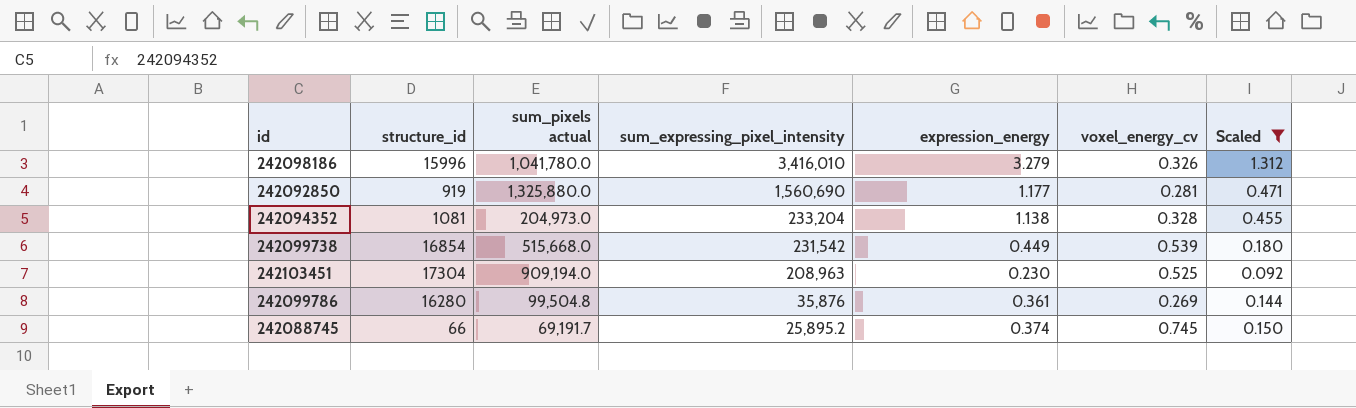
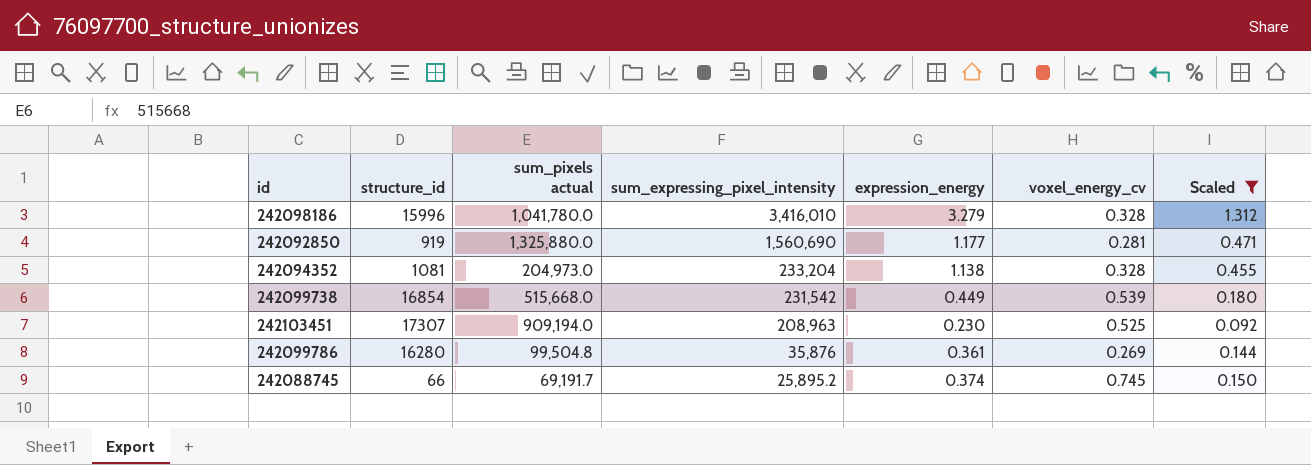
242098186 | voxel_energy_cv: 0.326 -> 0.328
242103451 | structure_id: 17304 -> 17307

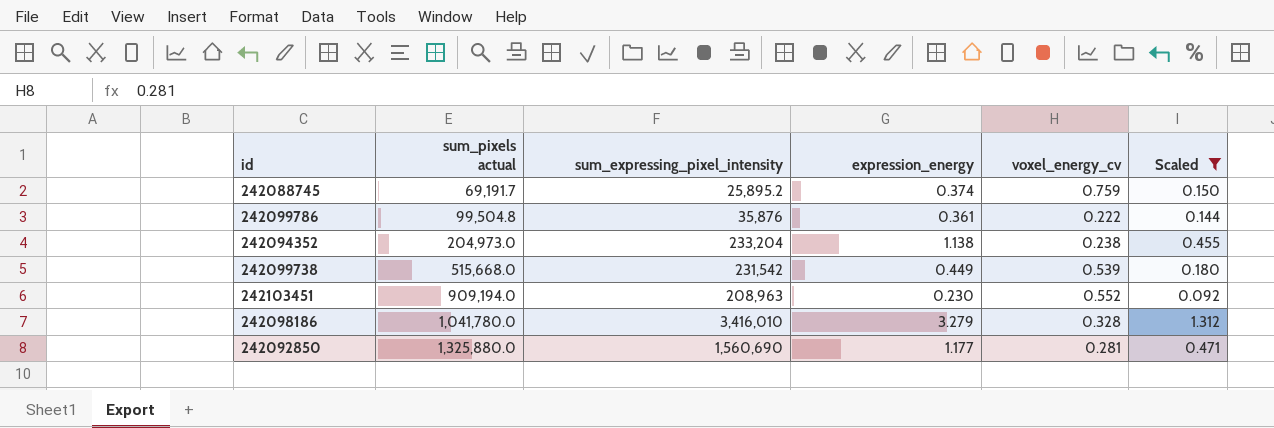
row order: sum_expressing_pixel_intensity descending -> sum_pixels actual ascending
column structure_id | position: 2 -> none
242088745 | voxel_energy_cv: 0.745 -> 0.759
242099786 | voxel_energy_cv: 0.269 -> 0.222
242094352 | voxel_energy_cv: 0.328 -> 0.238
242103451 | voxel_energy_cv: 0.525 -> 0.552

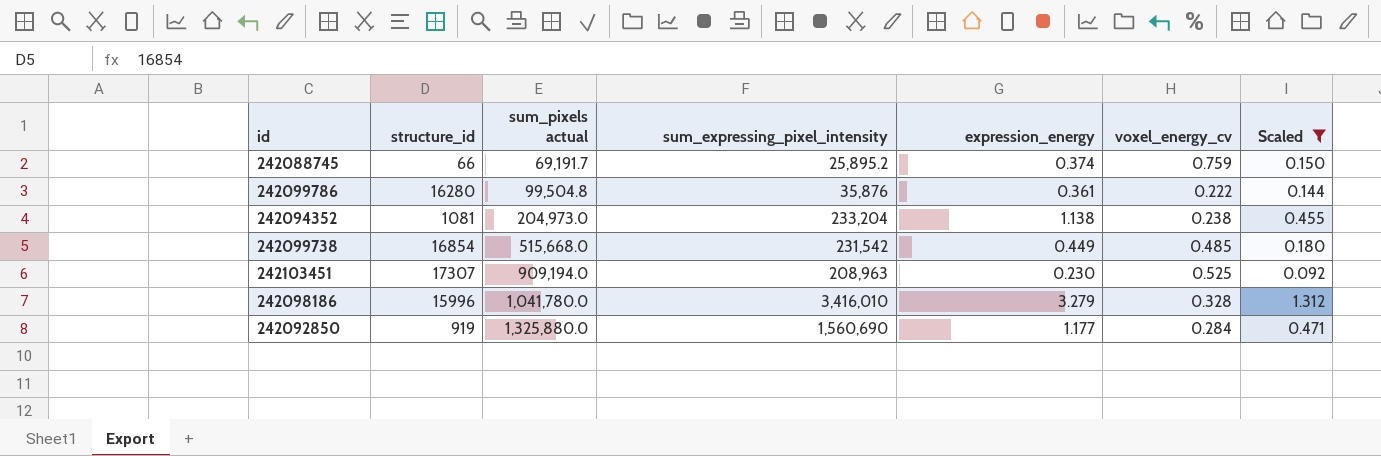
column structure_id | position: none -> 2
242099738 | voxel_energy_cv: 0.539 -> 0.485
242103451 | voxel_energy_cv: 0.552 -> 0.525
242092850 | voxel_energy_cv: 0.281 -> 0.284

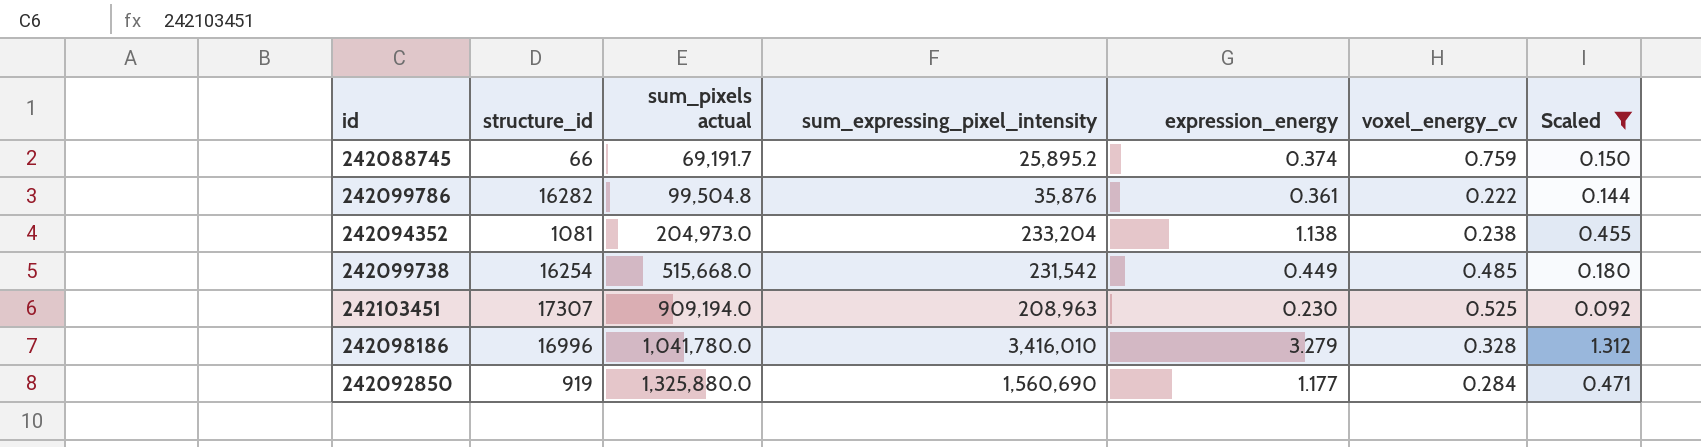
242099786 | structure_id: 16280 -> 16282
242099738 | structure_id: 16854 -> 16254
242098186 | structure_id: 15996 -> 16996

